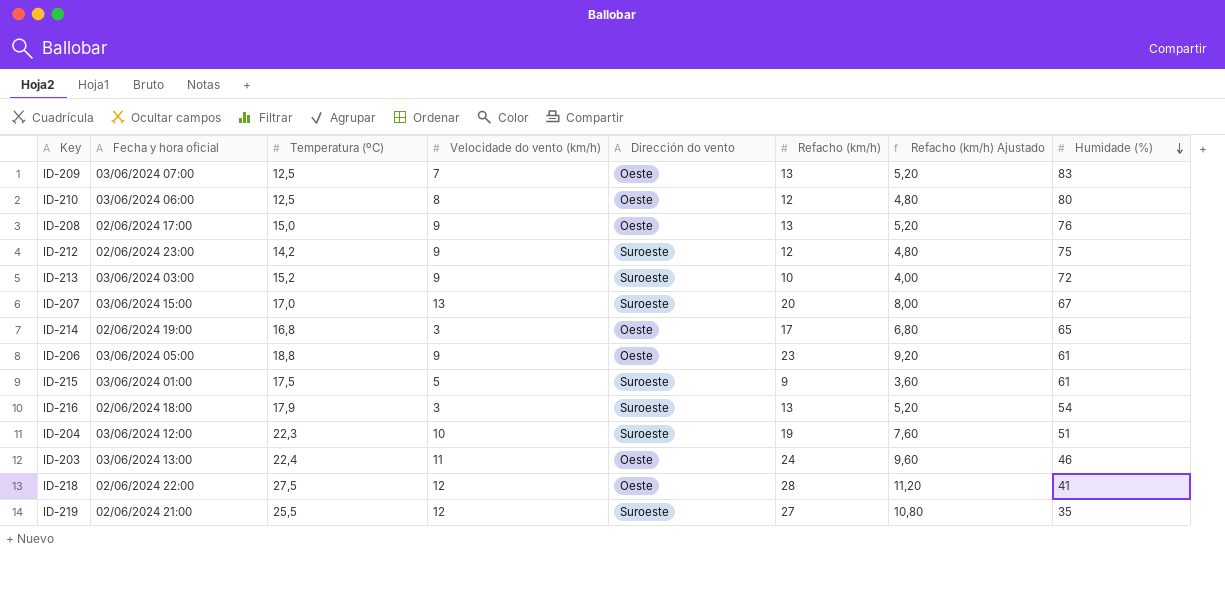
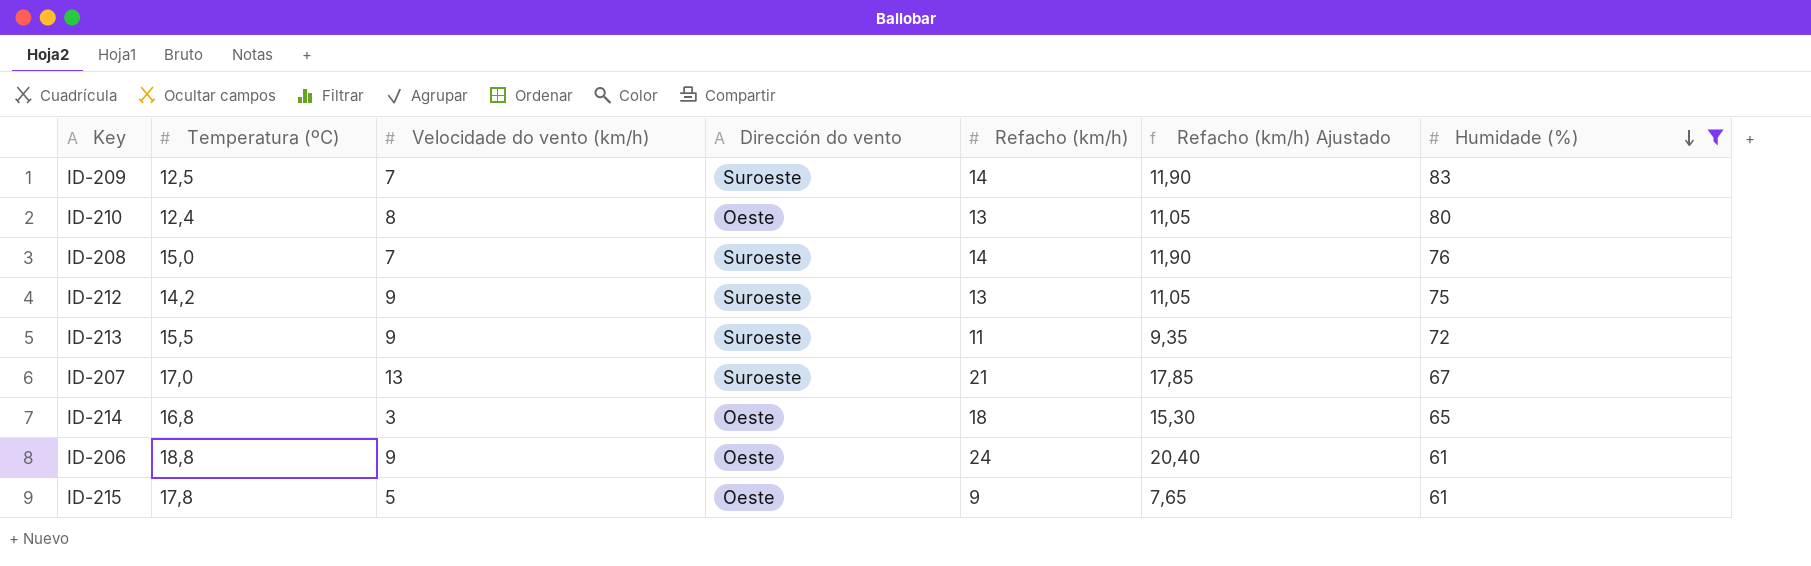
filter: none -> Humidade (%) >= 61
column Fecha y hora oficial | position: 2 -> none
column Refacho (km/h) Ajustado | formula: [Refacho (km/h)] * 0,4 -> [Refacho (km/h)] * 0,85
ID-209 | Dirección do vento: Oeste -> Suroeste
ID-209 | Refacho (km/h): 13 -> 14
ID-210 | Temperatura (ºC): 12,5 -> 12,4
ID-210 | Refacho (km/h): 12 -> 13
ID-208 | Velocidade do vento (km/h): 9 -> 7
ID-208 | Dirección do vento: Oeste -> Suroeste
ID-208 | Refacho (km/h): 13 -> 14
ID-212 | Refacho (km/h): 12 -> 13
ID-213 | Temperatura (ºC): 15,2 -> 15,5
ID-213 | Refacho (km/h): 10 -> 11
ID-207 | Refacho (km/h): 20 -> 21
ID-214 | Refacho (km/h): 17 -> 18
ID-206 | Refacho (km/h): 23 -> 24
ID-215 | Temperatura (ºC): 17,5 -> 17,8
ID-215 | Dirección do vento: Suroeste -> Oeste

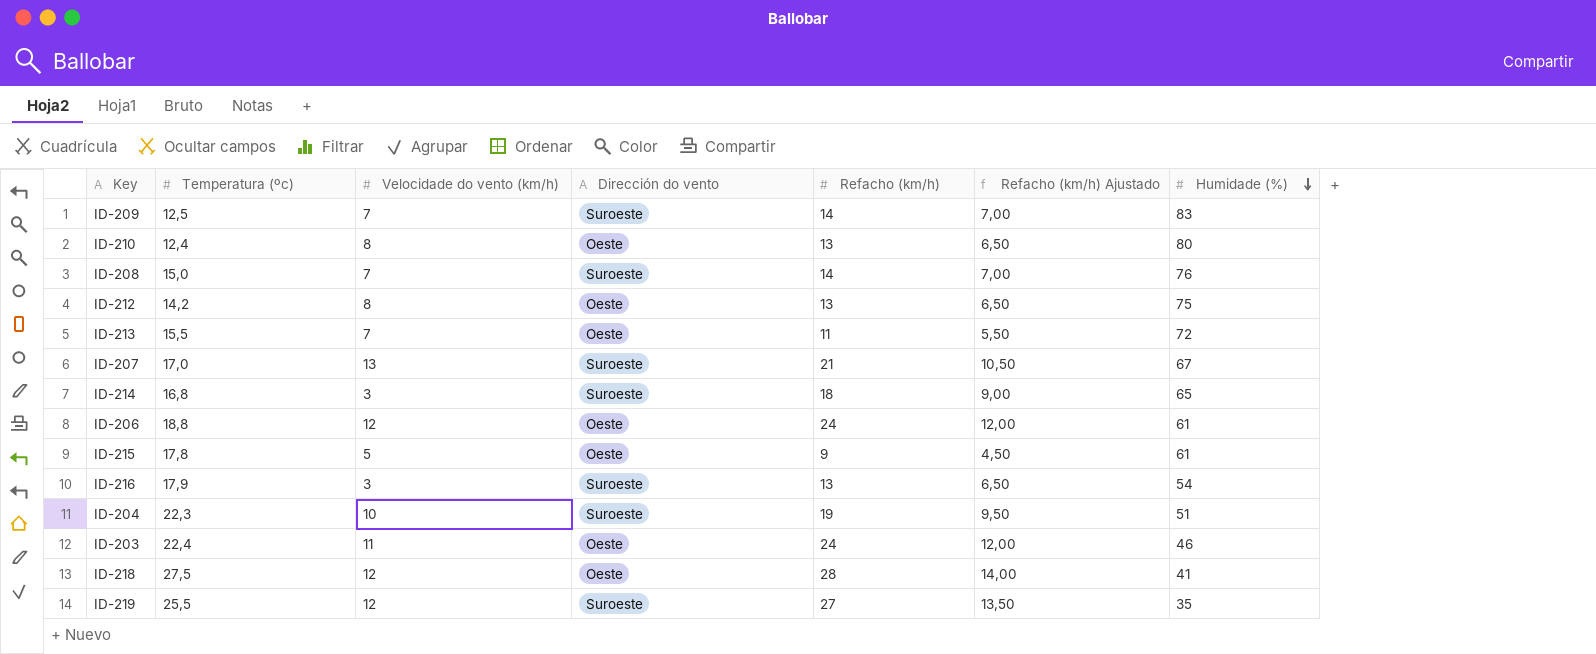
filter: Humidade (%) >= 61 -> none
column name: Temperatura (ºC) -> Temperatura (ºc)
column Refacho (km/h) Ajustado | formula: [Refacho (km/h)] * 0,85 -> [Refacho (km/h)] * 0,5
ID-212 | Velocidade do vento (km/h): 9 -> 8
ID-212 | Dirección do vento: Suroeste -> Oeste
ID-213 | Velocidade do vento (km/h): 9 -> 7
ID-213 | Dirección do vento: Suroeste -> Oeste
ID-214 | Dirección do vento: Oeste -> Suroeste
ID-206 | Velocidade do vento (km/h): 9 -> 12

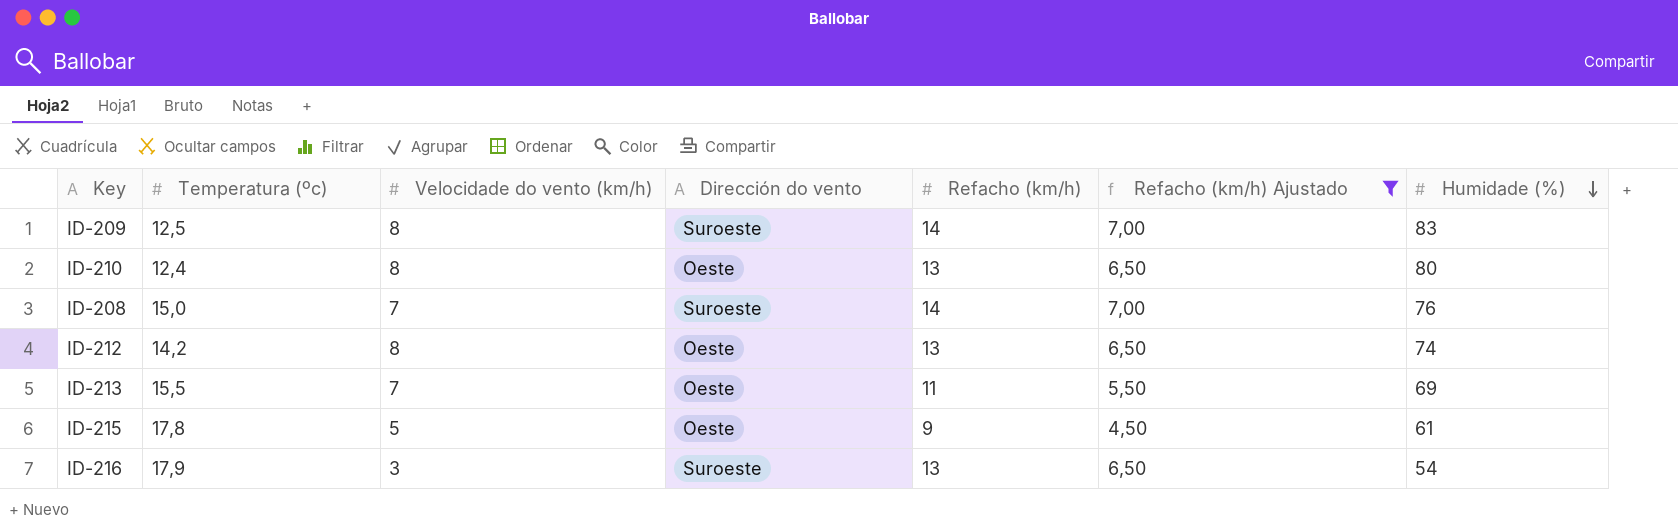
filter: none -> Refacho (km/h) Ajustado <= 7,00
ID-209 | Velocidade do vento (km/h): 7 -> 8
ID-212 | Humidade (%): 75 -> 74
ID-213 | Humidade (%): 72 -> 69

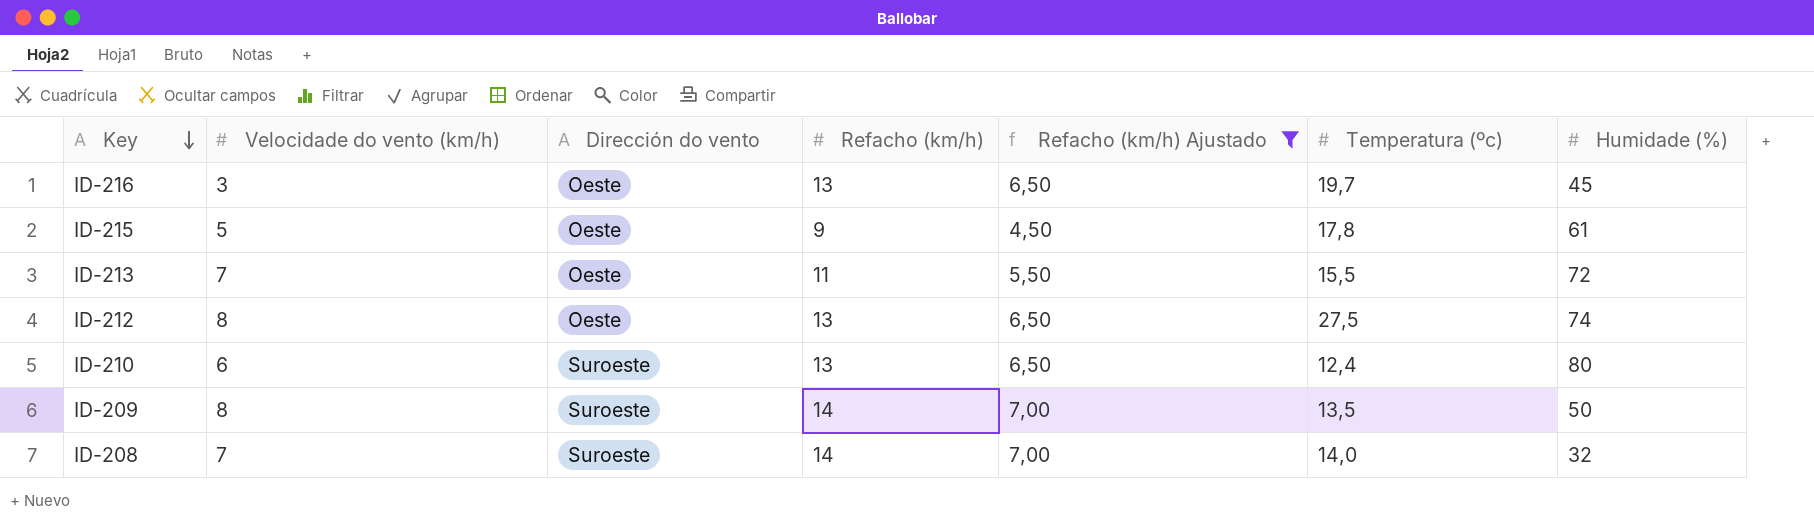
row order: Humidade (%) descending -> Key descending
column Temperatura (ºc) | position: 2 -> 6
ID-216 | Dirección do vento: Suroeste -> Oeste
ID-216 | Temperatura (ºc): 17,9 -> 19,7
ID-216 | Humidade (%): 54 -> 45
ID-213 | Humidade (%): 69 -> 72
ID-212 | Temperatura (ºc): 14,2 -> 27,5
ID-210 | Velocidade do vento (km/h): 8 -> 6
ID-210 | Dirección do vento: Oeste -> Suroeste
ID-209 | Temperatura (ºc): 12,5 -> 13,5
ID-209 | Humidade (%): 83 -> 50
ID-208 | Temperatura (ºc): 15,0 -> 14,0
ID-208 | Humidade (%): 76 -> 32

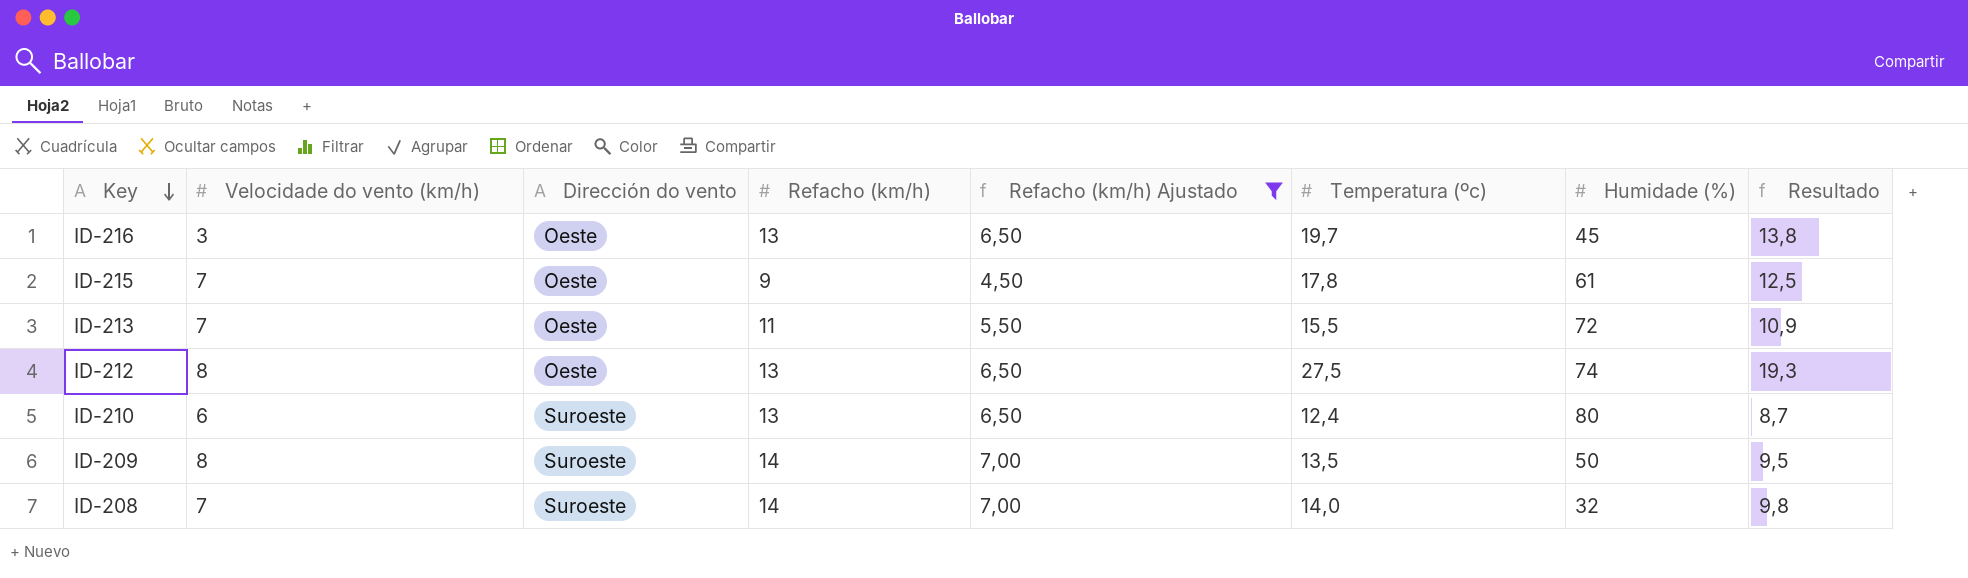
column Resultado | formula: none -> [Temperatura (ºc)] * 0,7
ID-215 | Velocidade do vento (km/h): 5 -> 7

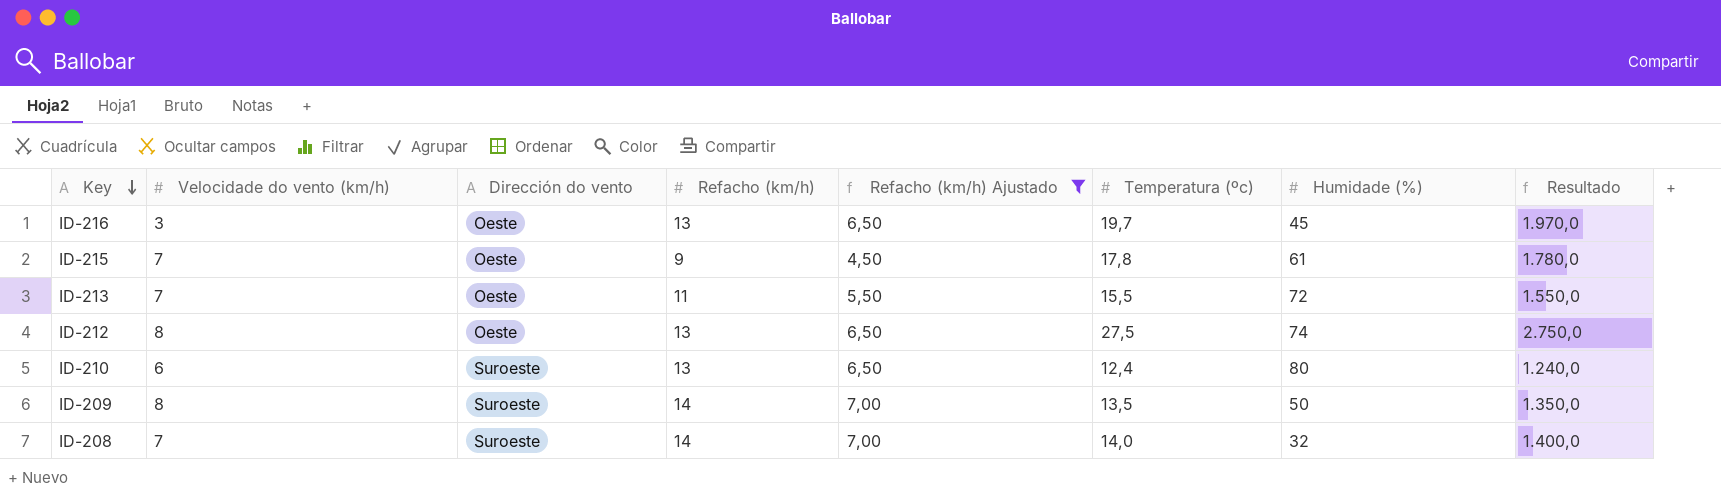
column Resultado | formula: [Temperatura (ºc)] * 0,7 -> [Temperatura (ºc)] * 100

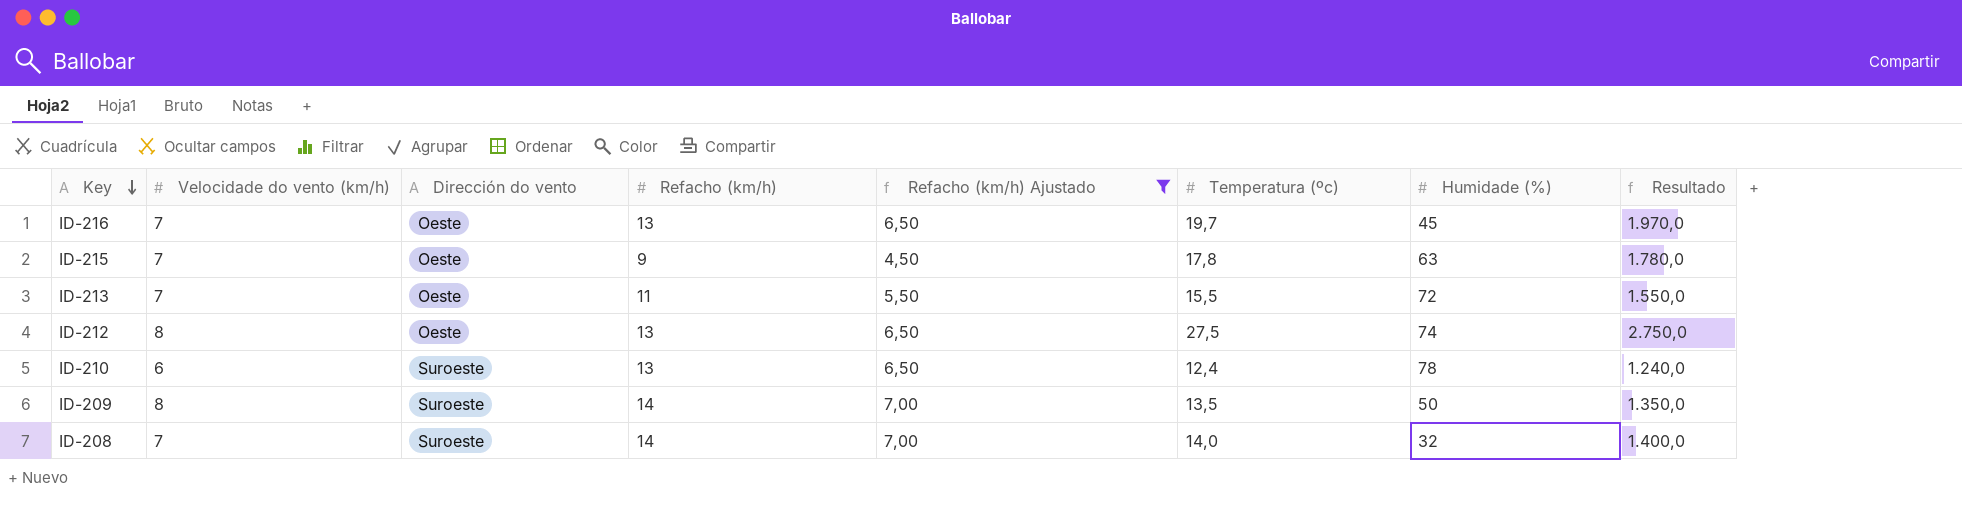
ID-216 | Velocidade do vento (km/h): 3 -> 7
ID-215 | Humidade (%): 61 -> 63
ID-210 | Humidade (%): 80 -> 78

